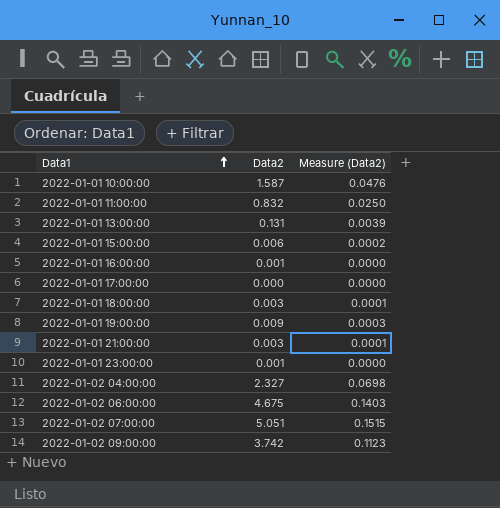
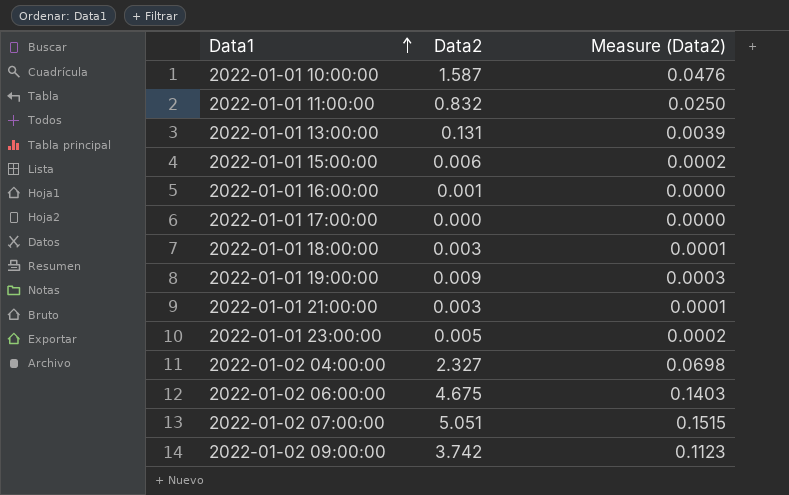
2022-01-01 23:00:00 | Data2: 0.001 -> 0.005
2022-01-01 23:00:00 | Measure (Data2): 0.0000 -> 0.0002

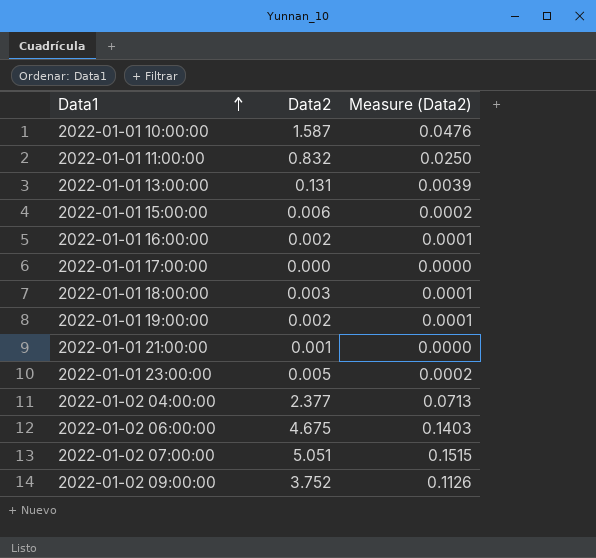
2022-01-01 16:00:00 | Data2: 0.001 -> 0.002
2022-01-01 16:00:00 | Measure (Data2): 0.0000 -> 0.0001
2022-01-01 19:00:00 | Data2: 0.009 -> 0.002
2022-01-01 19:00:00 | Measure (Data2): 0.0003 -> 0.0001
2022-01-01 21:00:00 | Data2: 0.003 -> 0.001
2022-01-01 21:00:00 | Measure (Data2): 0.0001 -> 0.0000
2022-01-02 04:00:00 | Data2: 2.327 -> 2.377
2022-01-02 04:00:00 | Measure (Data2): 0.0698 -> 0.0713
2022-01-02 09:00:00 | Data2: 3.742 -> 3.752
2022-01-02 09:00:00 | Measure (Data2): 0.1123 -> 0.1126

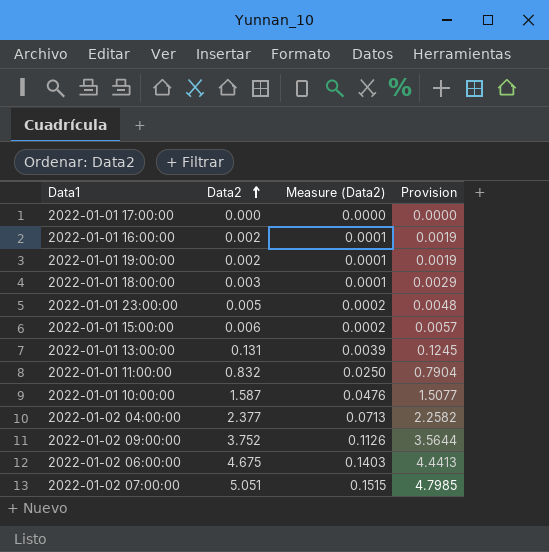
row order: Data1 ascending -> Data2 ascending
column Provision | formula: none -> [Data2] * 0.95
row 2022-01-01 21:00:00: 0.001 | 0.0000 -> none

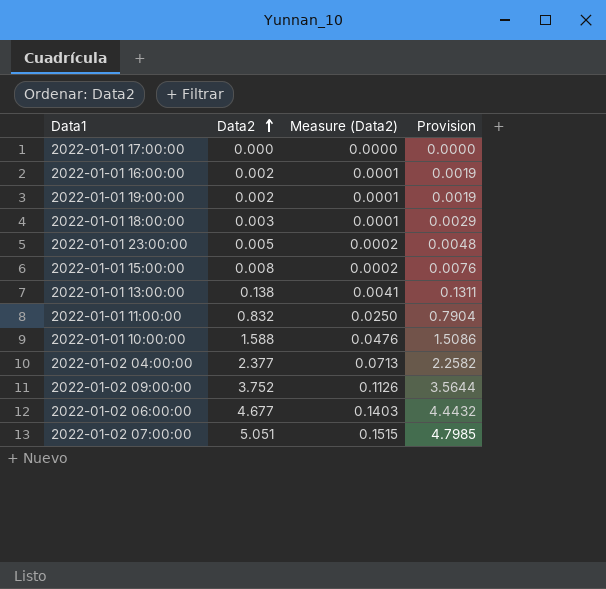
2022-01-01 15:00:00 | Data2: 0.006 -> 0.008
2022-01-01 15:00:00 | Provision: 0.0057 -> 0.0076
2022-01-01 13:00:00 | Data2: 0.131 -> 0.138
2022-01-01 13:00:00 | Measure (Data2): 0.0039 -> 0.0041
2022-01-01 13:00:00 | Provision: 0.1245 -> 0.1311
2022-01-01 10:00:00 | Data2: 1.587 -> 1.588
2022-01-01 10:00:00 | Provision: 1.5077 -> 1.5086
2022-01-02 06:00:00 | Data2: 4.675 -> 4.677
2022-01-02 06:00:00 | Provision: 4.4413 -> 4.4432

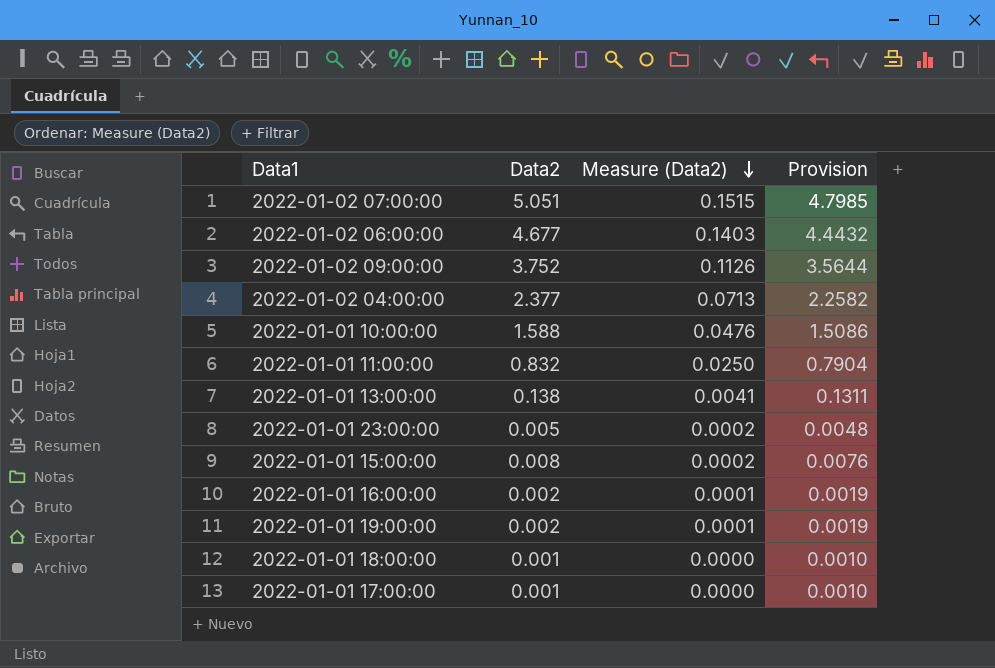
row order: Data2 ascending -> Measure (Data2) descending
2022-01-01 18:00:00 | Data2: 0.003 -> 0.001
2022-01-01 18:00:00 | Measure (Data2): 0.0001 -> 0.0000
2022-01-01 18:00:00 | Provision: 0.0029 -> 0.0010
2022-01-01 17:00:00 | Data2: 0.000 -> 0.001
2022-01-01 17:00:00 | Provision: 0.0000 -> 0.0010

